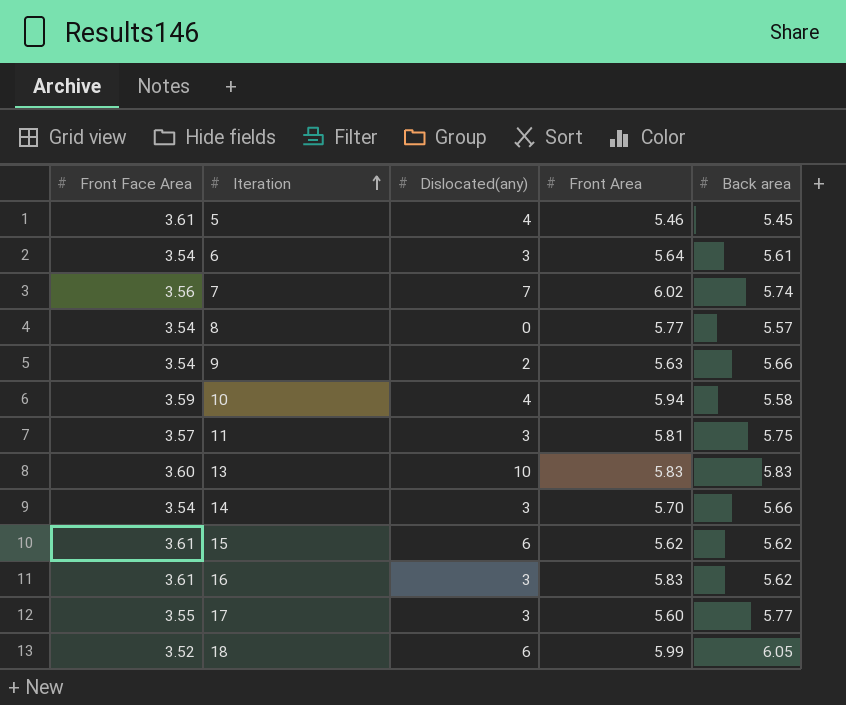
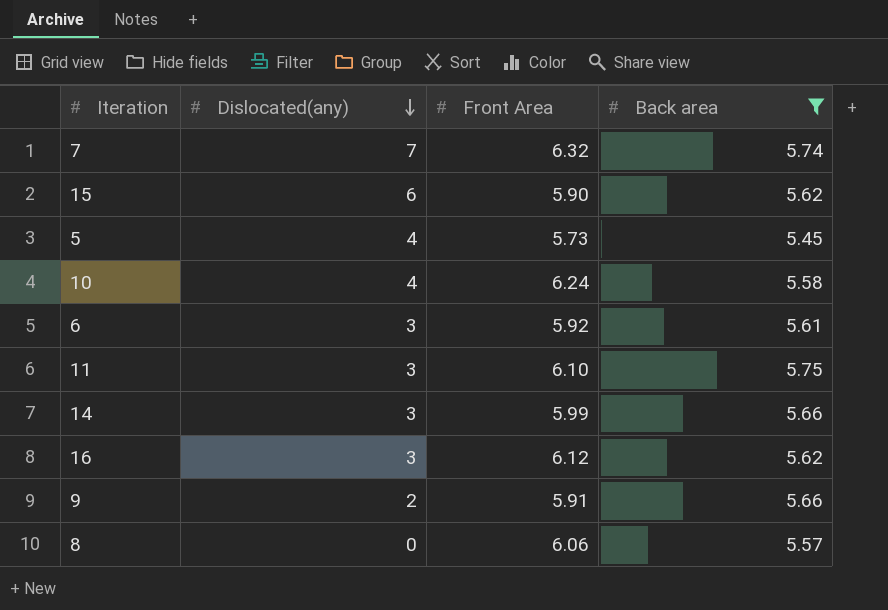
filter: none -> Back area <= 5.75
row order: Iteration ascending -> Dislocated(any) descending
column Front Face Area | position: 1 -> none
7 | Front Area: 6.02 -> 6.32
15 | Front Area: 5.62 -> 5.90
5 | Front Area: 5.46 -> 5.73
10 | Front Area: 5.94 -> 6.24
6 | Front Area: 5.64 -> 5.92
11 | Front Area: 5.81 -> 6.10
14 | Front Area: 5.70 -> 5.99
16 | Front Area: 5.83 -> 6.12
9 | Front Area: 5.63 -> 5.91
8 | Front Area: 5.77 -> 6.06

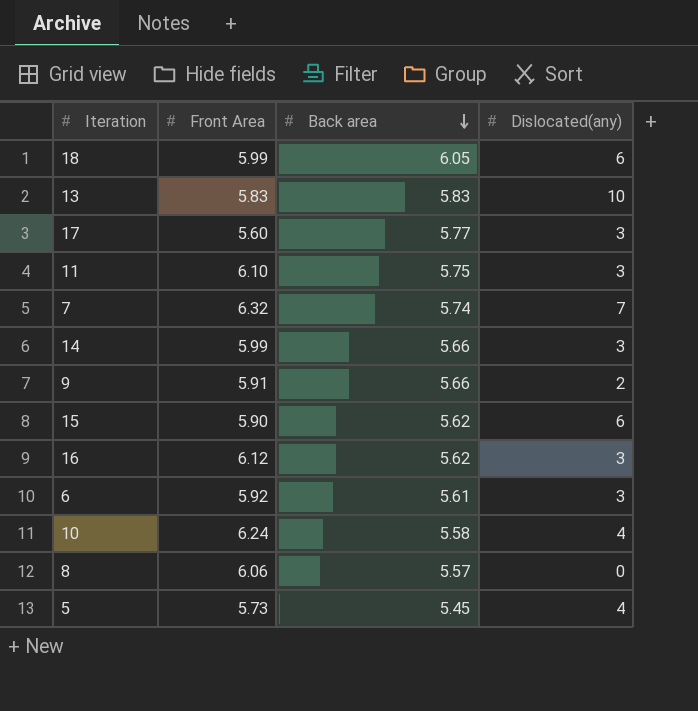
filter: Back area <= 5.75 -> none
row order: Dislocated(any) descending -> Back area descending
column Dislocated(any) | position: 2 -> 4

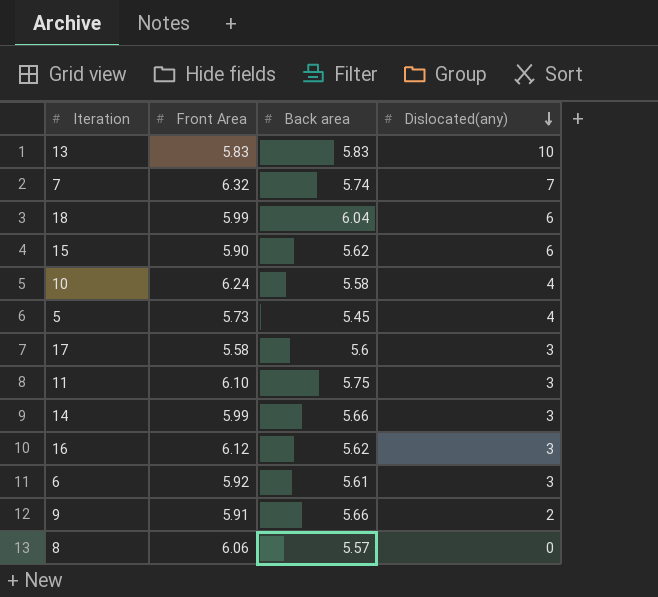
row order: Back area descending -> Dislocated(any) descending
18 | Back area: 6.05 -> 6.04
17 | Front Area: 5.60 -> 5.58
17 | Back area: 5.77 -> 5.6

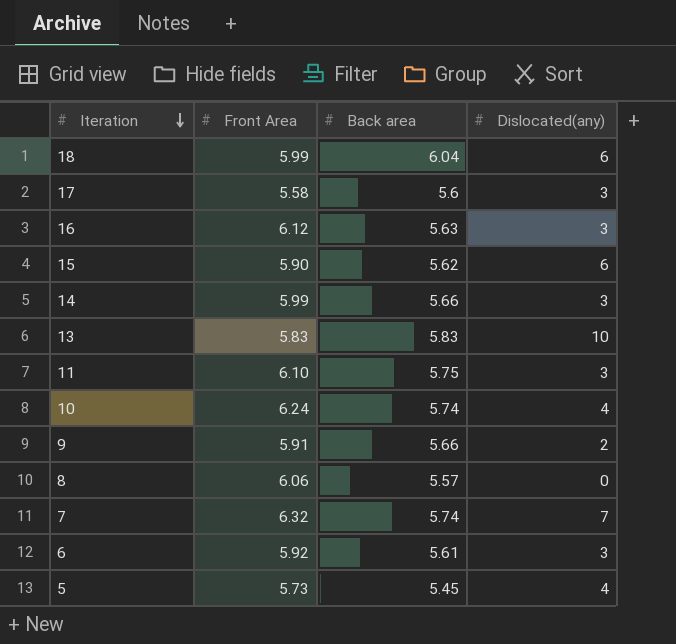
row order: Dislocated(any) descending -> Iteration descending
16 | Back area: 5.62 -> 5.63
10 | Back area: 5.58 -> 5.74

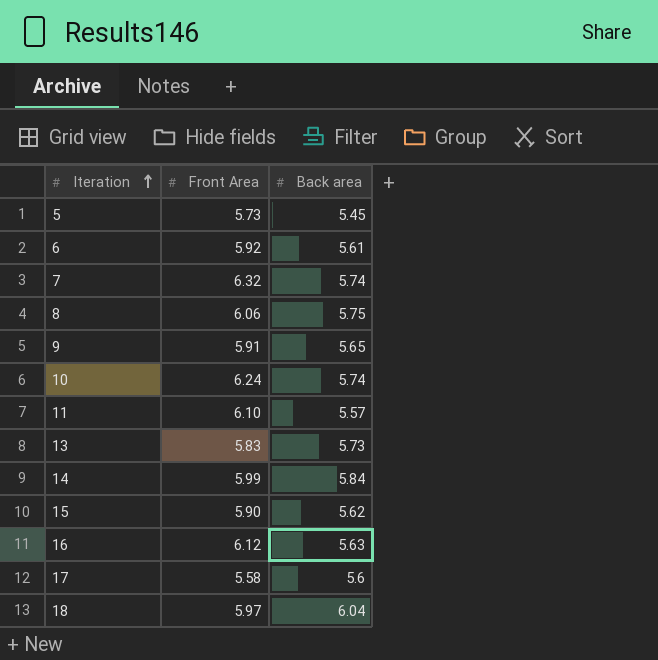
row order: Iteration descending -> Iteration ascending
column Dislocated(any) | position: 4 -> none
8 | Back area: 5.57 -> 5.75
9 | Back area: 5.66 -> 5.65
11 | Back area: 5.75 -> 5.57
13 | Back area: 5.83 -> 5.73
14 | Back area: 5.66 -> 5.84
18 | Front Area: 5.99 -> 5.97

